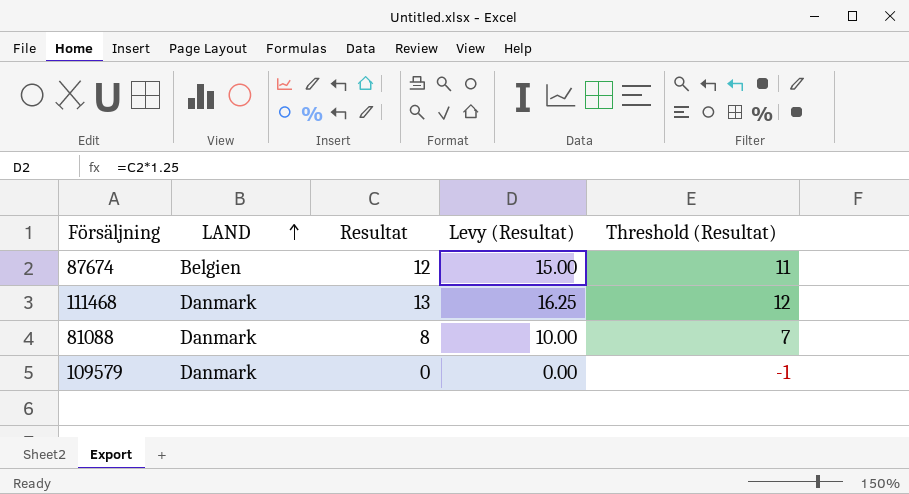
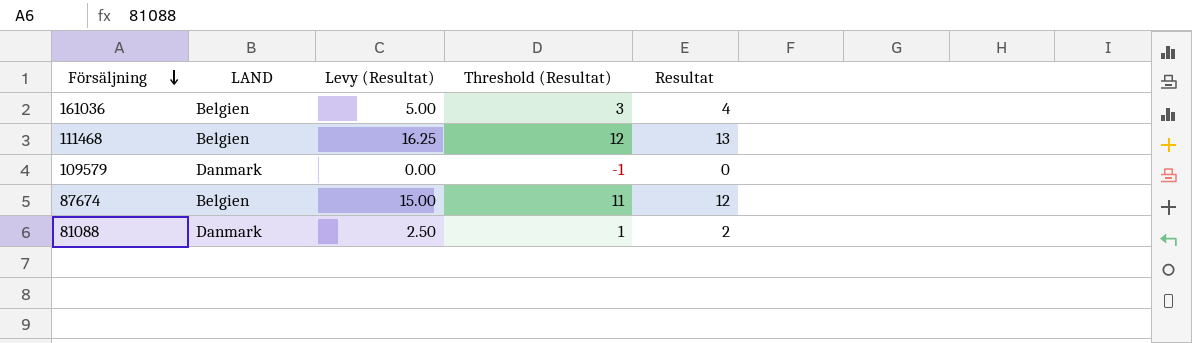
row order: LAND ascending -> Försäljning descending
column Resultat | position: 3 -> 5
row 161036: none -> Belgien | 5.00 | 3 | 4
111468 | LAND: Danmark -> Belgien
81088 | Levy (Resultat): 10.00 -> 2.50
81088 | Threshold (Resultat): 7 -> 1
81088 | Resultat: 8 -> 2

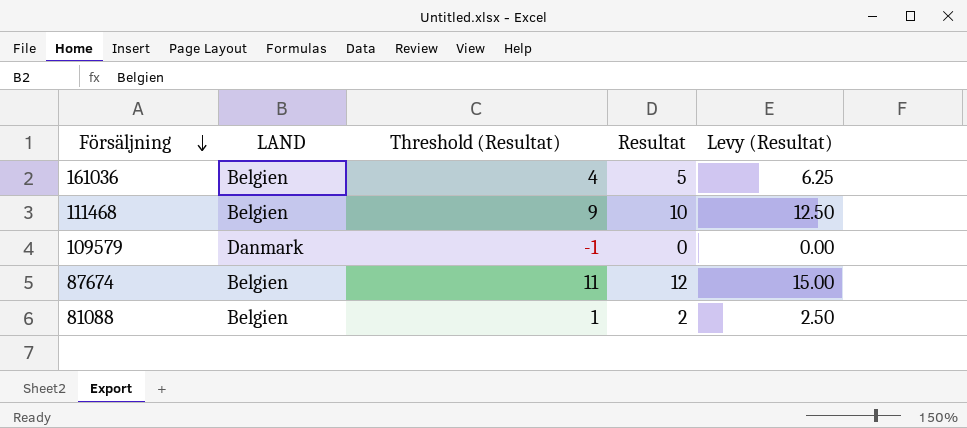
column Levy (Resultat) | position: 3 -> 5
161036 | Threshold (Resultat): 3 -> 4
161036 | Resultat: 4 -> 5
161036 | Levy (Resultat): 5.00 -> 6.25
111468 | Threshold (Resultat): 12 -> 9
111468 | Resultat: 13 -> 10
111468 | Levy (Resultat): 16.25 -> 12.50
81088 | LAND: Danmark -> Belgien

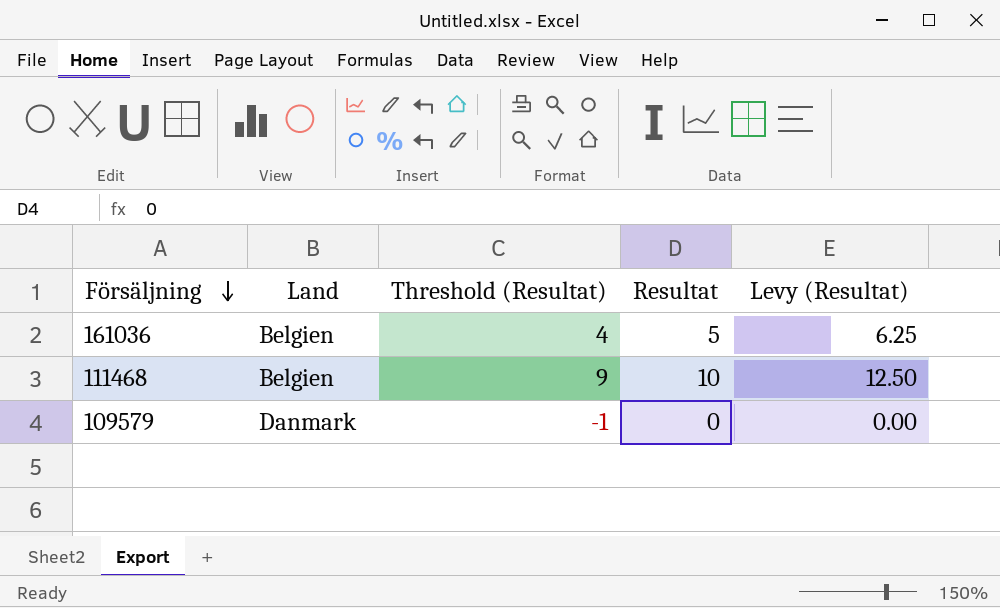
column name: LAND -> Land
row 87674: Belgien | 11 | 12 | 15.00 -> none
row 81088: Belgien | 1 | 2 | 2.50 -> none

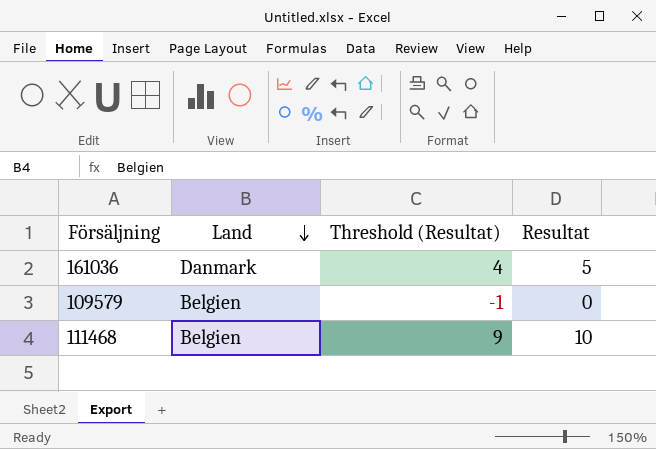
row order: Försäljning descending -> Land descending
column Levy (Resultat) | formula: [Resultat] * 1.25 -> none
161036 | Land: Belgien -> Danmark
109579 | Land: Danmark -> Belgien

